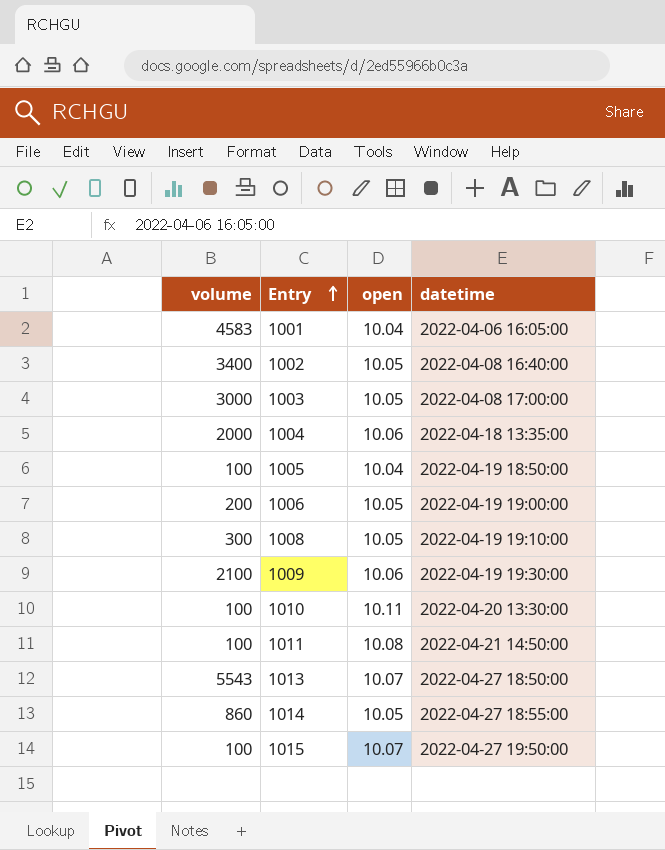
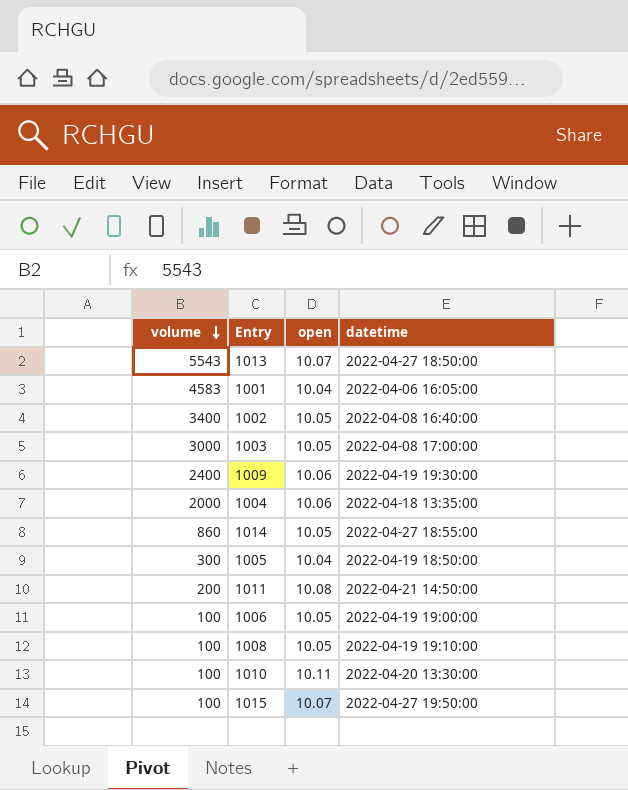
row order: Entry ascending -> volume descending
1009 | volume: 2100 -> 2400
1005 | volume: 100 -> 300
1011 | volume: 100 -> 200
1006 | volume: 200 -> 100
1008 | volume: 300 -> 100

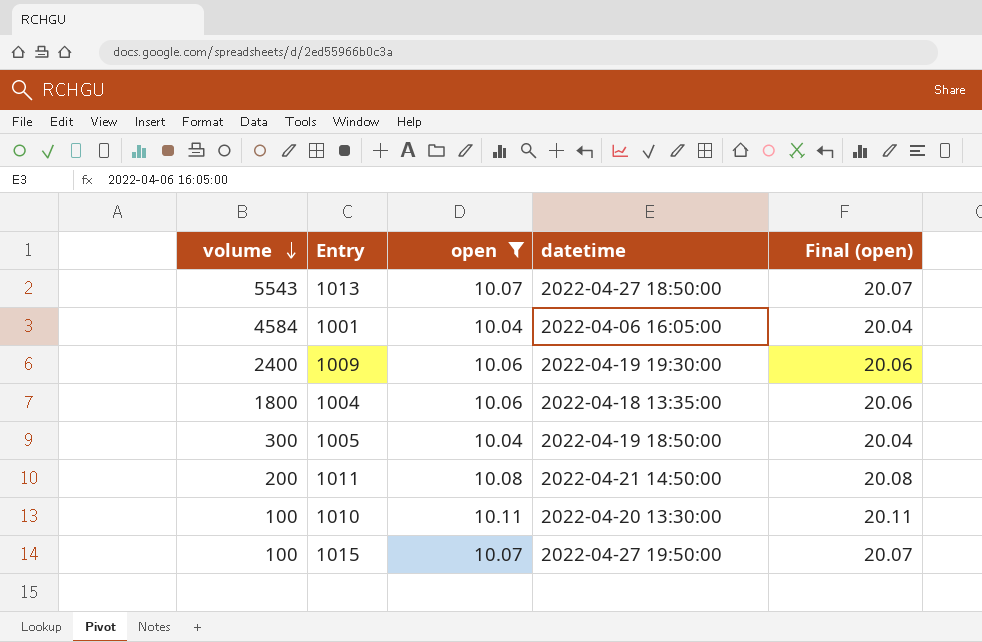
filter: none -> open != 10.05
column Final (open) | formula: none -> [open] + 10
1001 | volume: 4583 -> 4584
1004 | volume: 2000 -> 1800

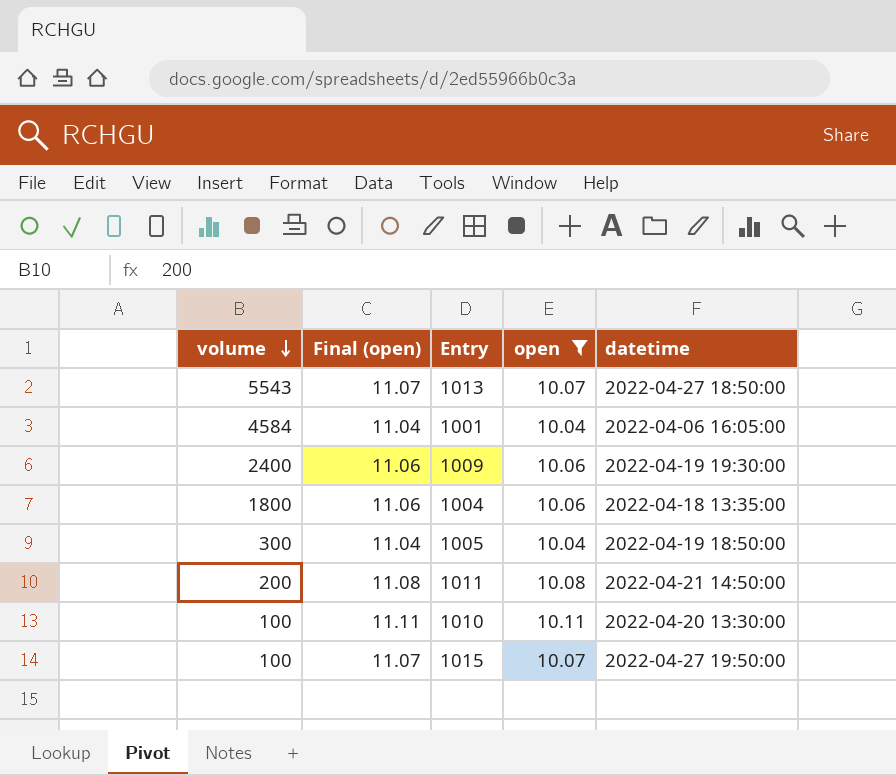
column Final (open) | formula: [open] + 10 -> [open] + 1
column Final (open) | position: 5 -> 2

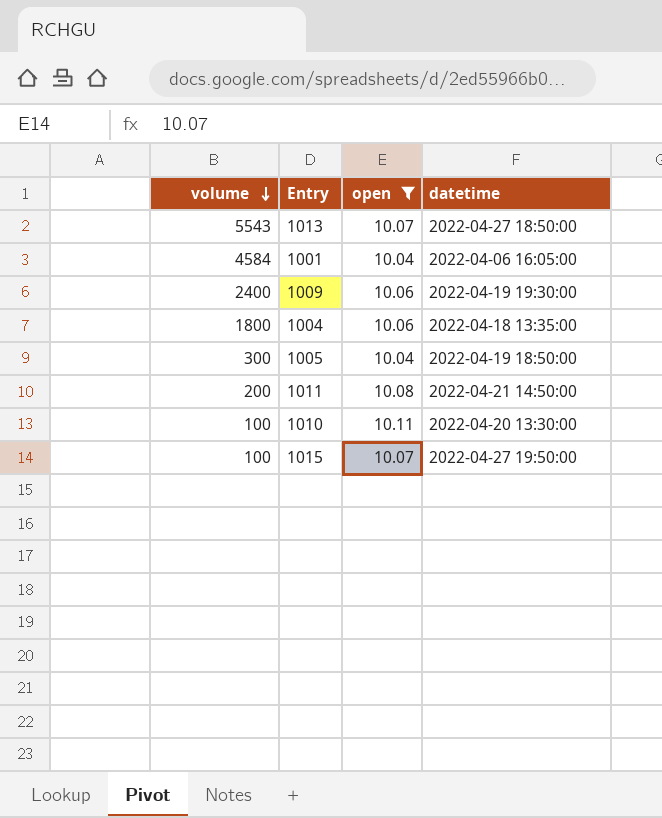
column Final (open) | formula: [open] + 1 -> none

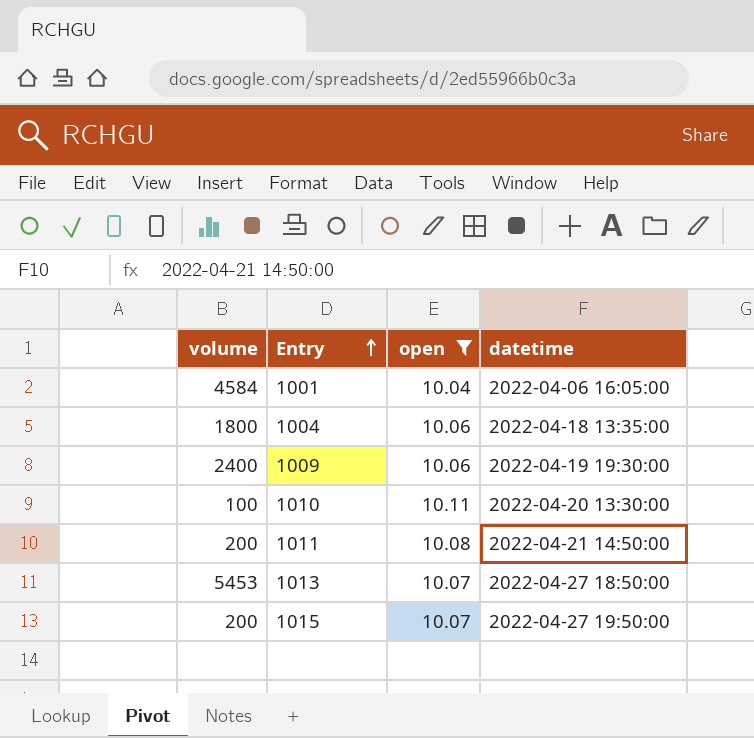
row order: volume descending -> Entry ascending
row 1005: 300 | 10.04 | 2022-04-19 18:50:00 -> none
1013 | volume: 5543 -> 5453
1015 | volume: 100 -> 200

